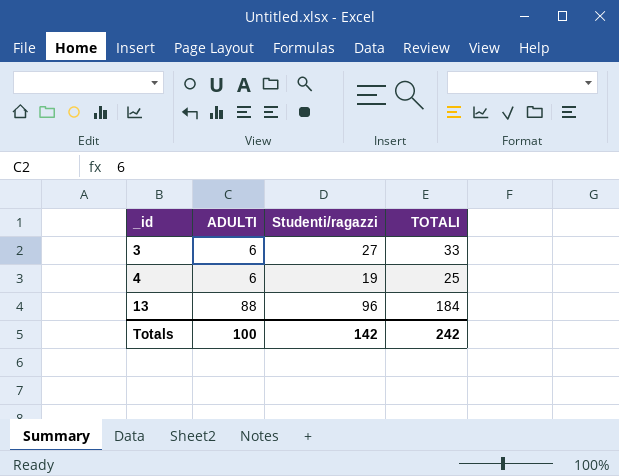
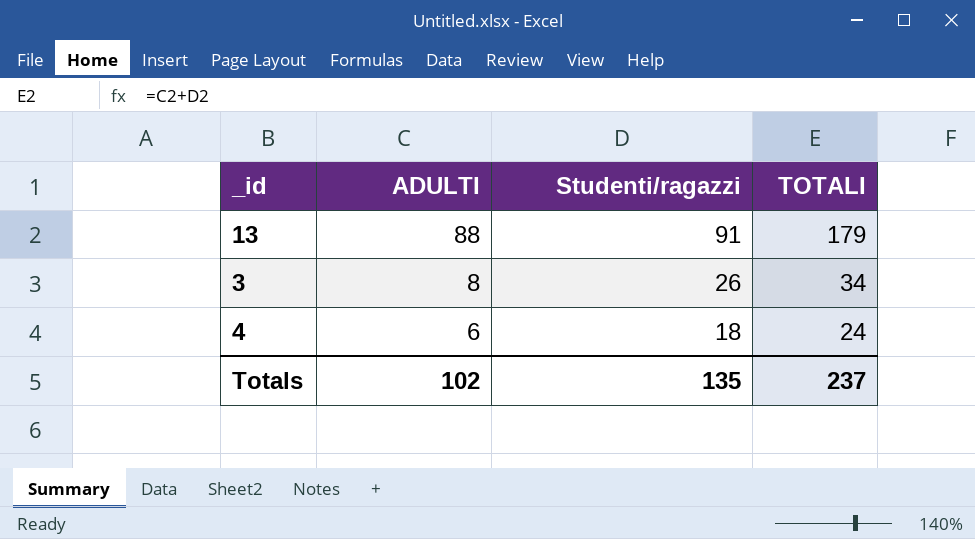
row order: _id ascending -> ADULTI descending
13 | Studenti/ragazzi: 96 -> 91
13 | TOTALI: 184 -> 179
3 | ADULTI: 6 -> 8
3 | Studenti/ragazzi: 27 -> 26
3 | TOTALI: 33 -> 34
4 | Studenti/ragazzi: 19 -> 18
4 | TOTALI: 25 -> 24
Totals | ADULTI: 100 -> 102
Totals | Studenti/ragazzi: 142 -> 135
Totals | TOTALI: 242 -> 237

